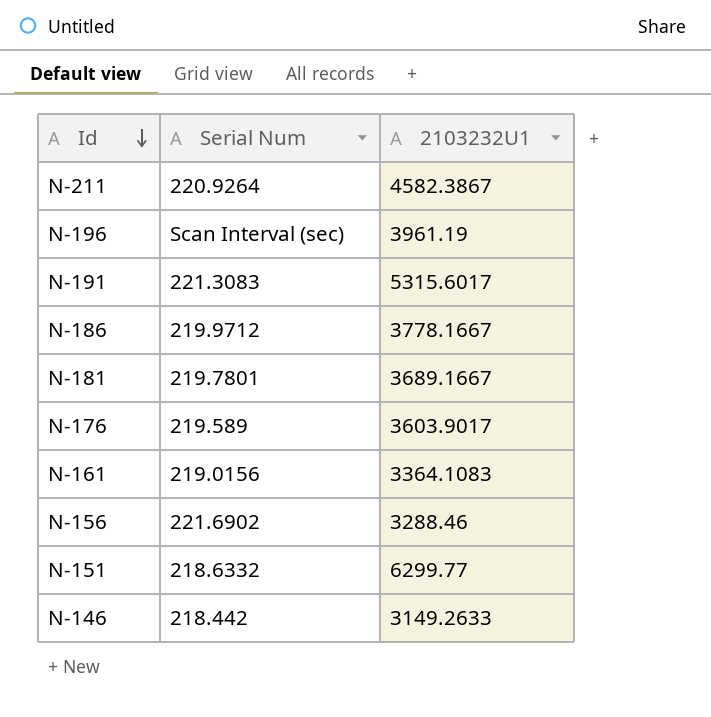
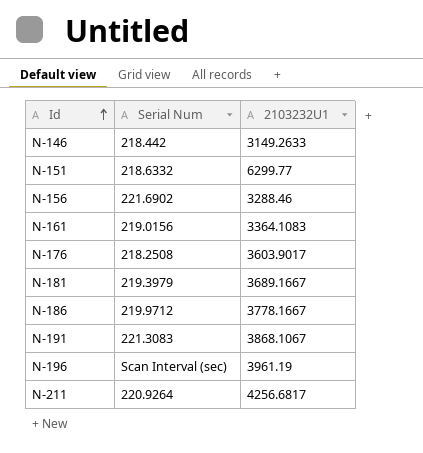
row order: Id descending -> Id ascending
N-176 | Serial Num: 219.589 -> 218.2508
N-181 | Serial Num: 219.7801 -> 219.3979
N-191 | 2103232U1: 5315.6017 -> 3868.1067
N-211 | 2103232U1: 4582.3867 -> 4256.6817

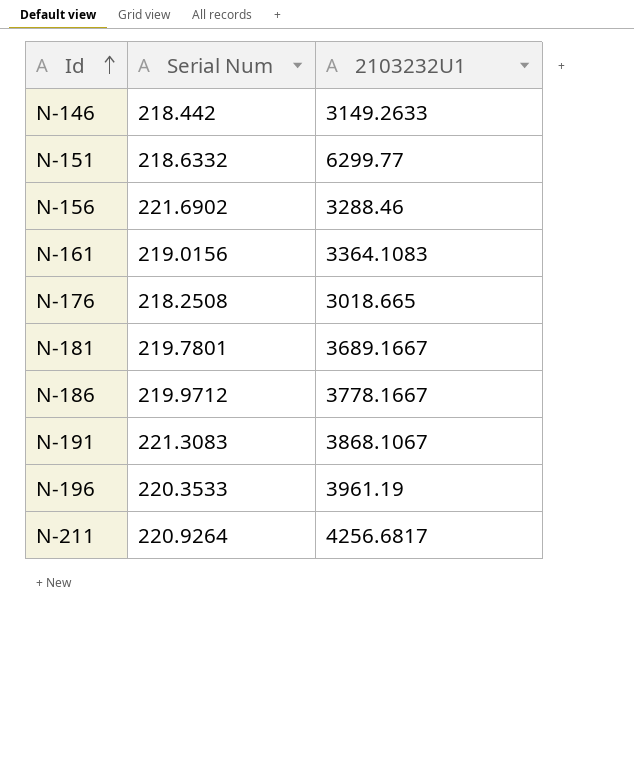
N-176 | 2103232U1: 3603.9017 -> 3018.665
N-181 | Serial Num: 219.3979 -> 219.7801
N-196 | Serial Num: Scan Interval (sec) -> 220.3533

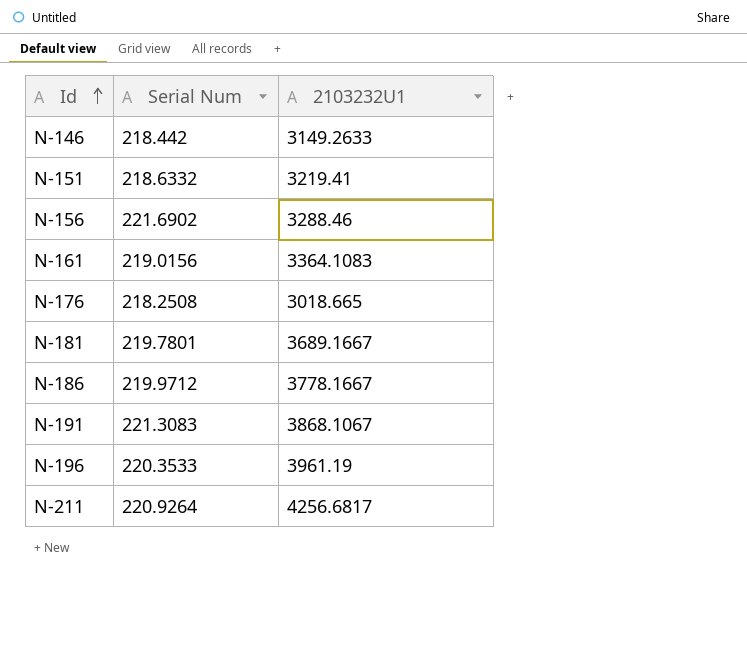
N-151 | 2103232U1: 6299.77 -> 3219.41

